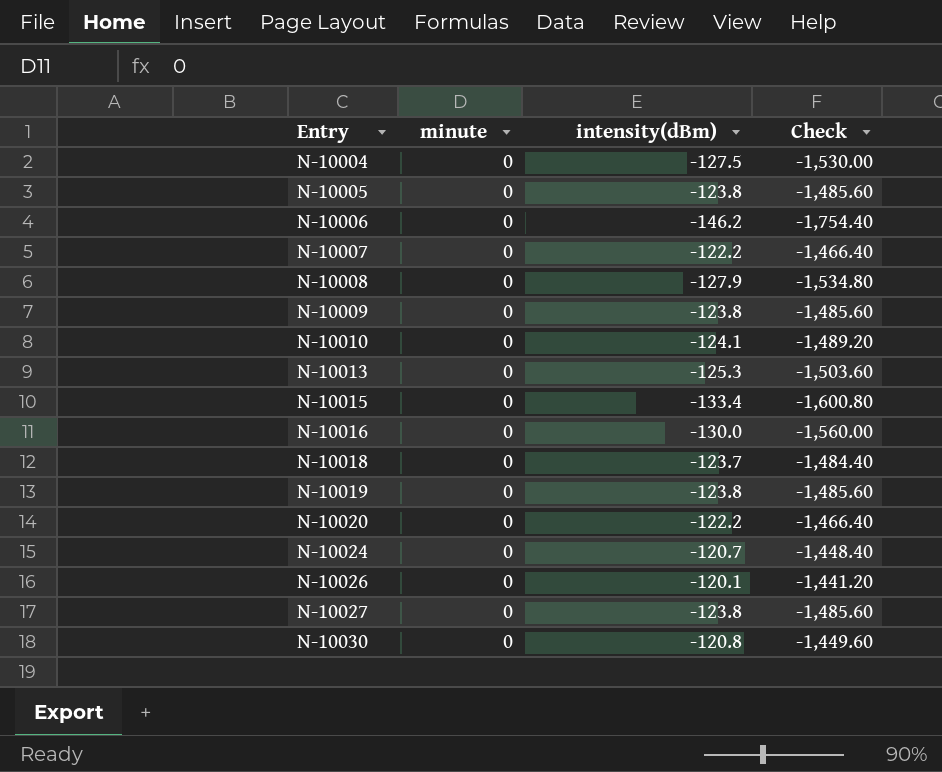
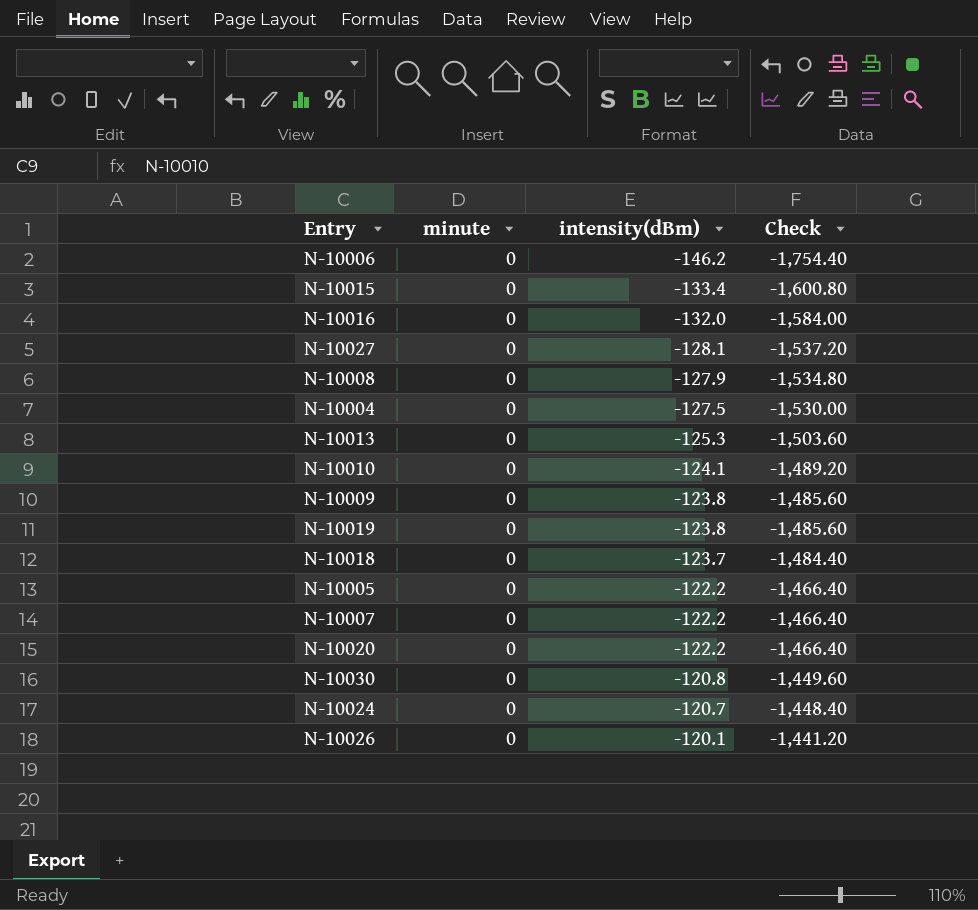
row order: Entry ascending -> intensity(dBm) ascending
N-10016 | intensity(dBm): -130.0 -> -132.0
N-10016 | Check: -1,560.00 -> -1,584.00
N-10027 | intensity(dBm): -123.8 -> -128.1
N-10027 | Check: -1,485.60 -> -1,537.20
N-10005 | intensity(dBm): -123.8 -> -122.2
N-10005 | Check: -1,485.60 -> -1,466.40

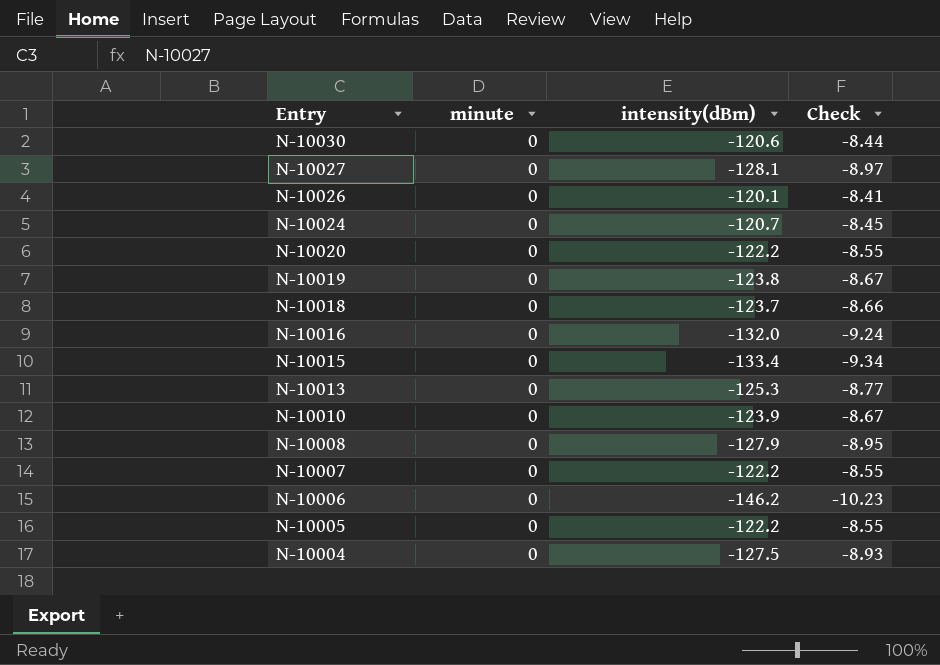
row order: intensity(dBm) ascending -> Entry descending
column Check | formula: [intensity(dBm)] * 12 -> [intensity(dBm)] * 0.07
row N-10009: 0 | -123.8 | -1,485.60 -> none
N-10030 | intensity(dBm): -120.8 -> -120.6
N-10010 | intensity(dBm): -124.1 -> -123.9

